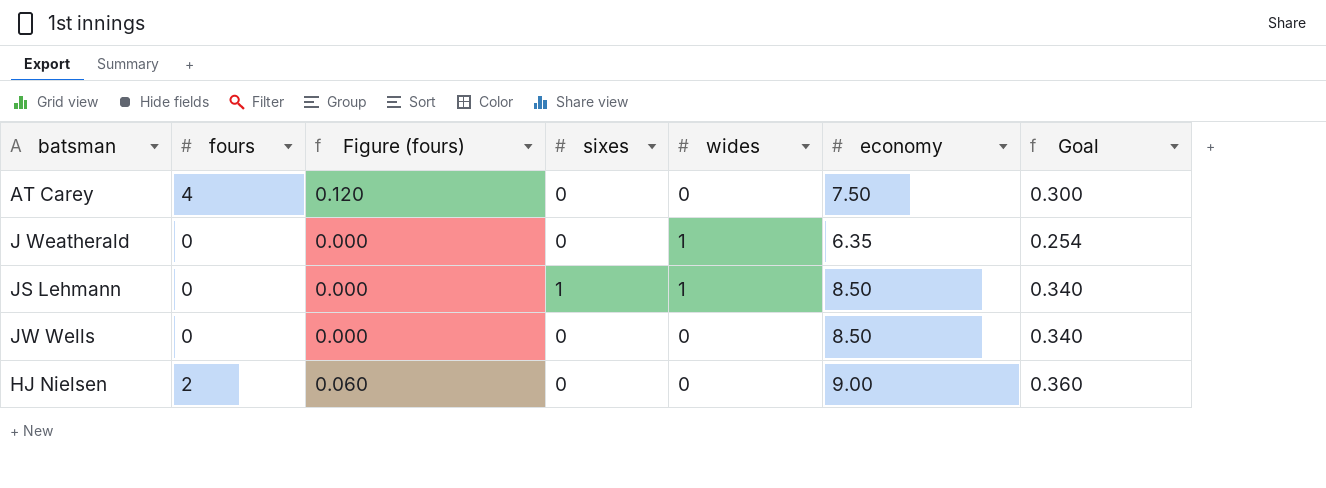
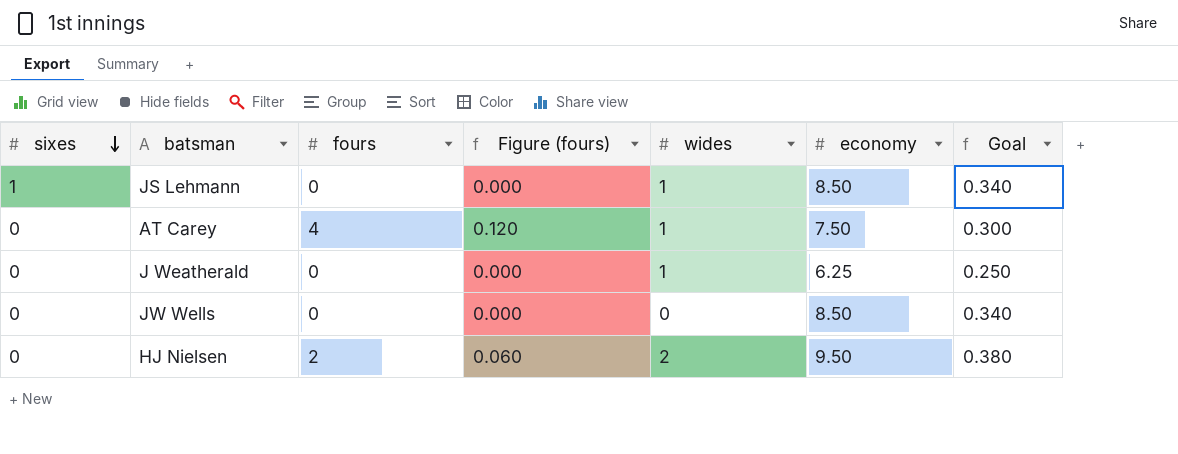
row order: none -> sixes descending
column sixes | position: 4 -> 1
AT Carey | wides: 0 -> 1
J Weatherald | economy: 6.35 -> 6.25
J Weatherald | Goal: 0.254 -> 0.250
HJ Nielsen | wides: 0 -> 2
HJ Nielsen | economy: 9.00 -> 9.50
HJ Nielsen | Goal: 0.360 -> 0.380

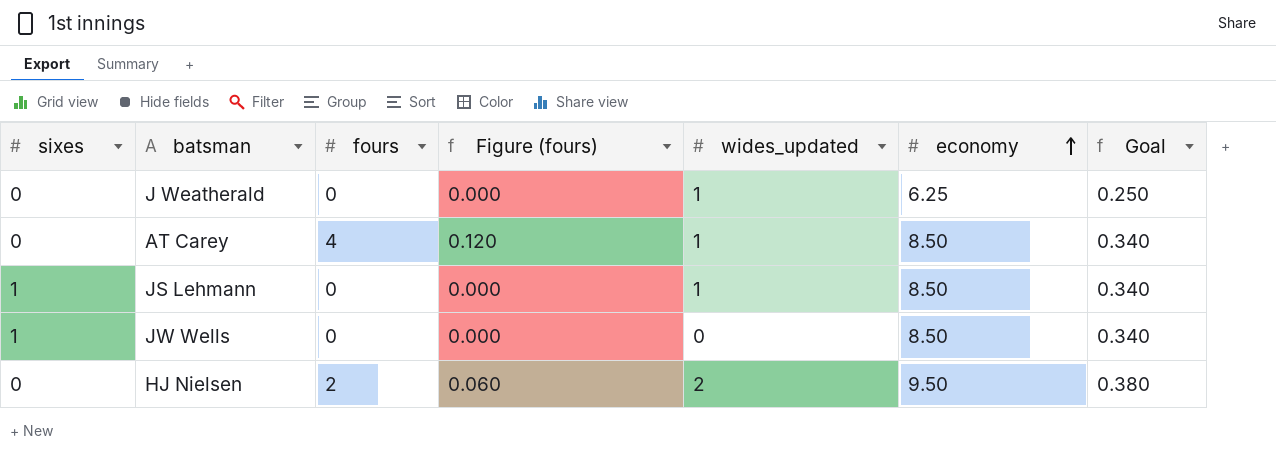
row order: sixes descending -> economy ascending
column name: wides -> wides_updated
AT Carey | economy: 7.50 -> 8.50
AT Carey | Goal: 0.300 -> 0.340
JW Wells | sixes: 0 -> 1

